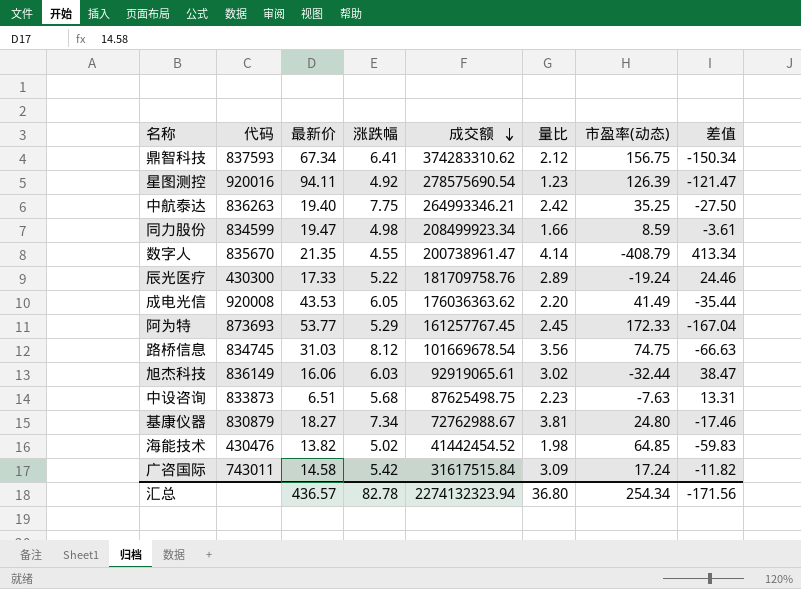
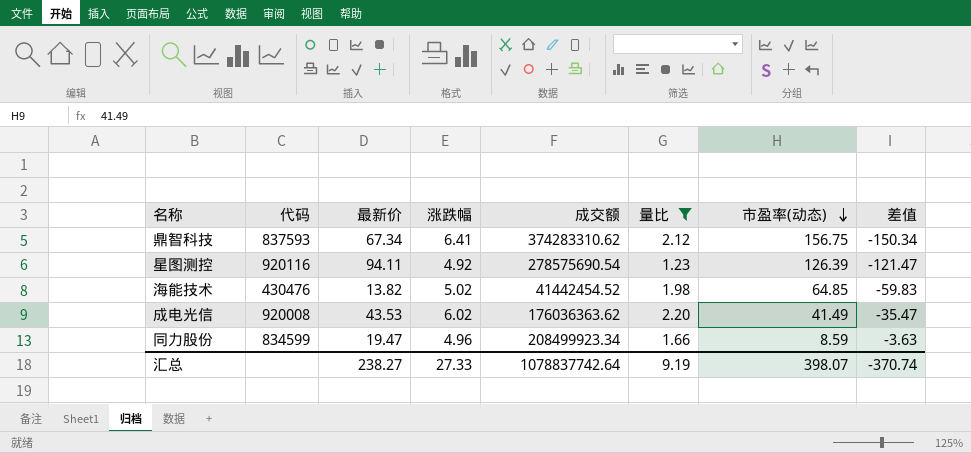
filter: none -> 量比 <= 2.20
row order: 成交额 descending -> 市盈率(动态) descending
星图测控 | 代码: 920016 -> 920116
成电光信 | 涨跌幅: 6.05 -> 6.02
成电光信 | 差值: -35.44 -> -35.47
同力股份 | 涨跌幅: 4.98 -> 4.96
同力股份 | 差值: -3.61 -> -3.63
汇总 | 最新价: 436.57 -> 238.27
汇总 | 涨跌幅: 82.78 -> 27.33
汇总 | 成交额: 2274132323.94 -> 1078837742.64
汇总 | 量比: 36.80 -> 9.19
汇总 | 市盈率(动态): 254.34 -> 398.07
汇总 | 差值: -171.56 -> -370.74

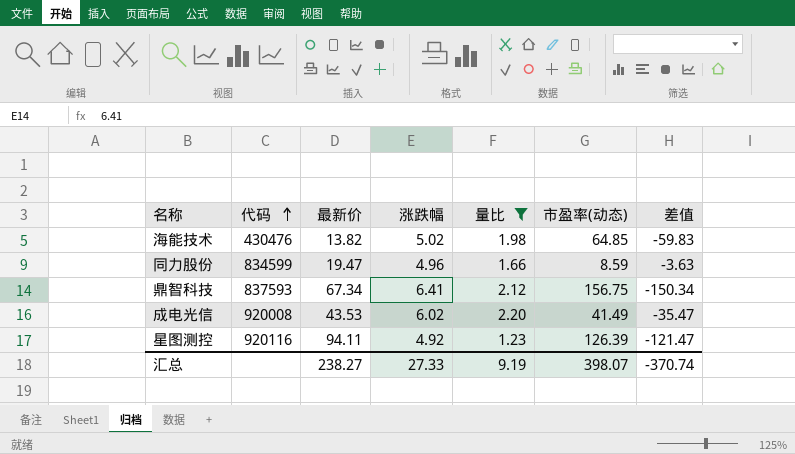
row order: 市盈率(动态) descending -> 代码 ascending
column 成交额 | position: 5 -> none

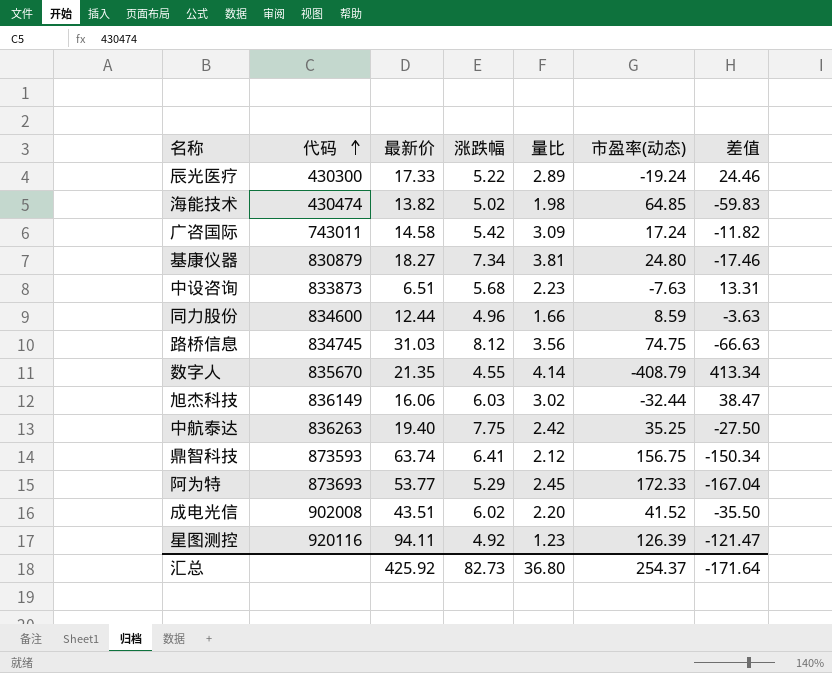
filter: 量比 <= 2.20 -> none
海能技术 | 代码: 430476 -> 430474
同力股份 | 代码: 834599 -> 834600
同力股份 | 最新价: 19.47 -> 12.44
鼎智科技 | 代码: 837593 -> 873593
鼎智科技 | 最新价: 67.34 -> 63.74
成电光信 | 代码: 920008 -> 902008
成电光信 | 最新价: 43.53 -> 43.51
成电光信 | 市盈率(动态): 41.49 -> 41.52
成电光信 | 差值: -35.47 -> -35.50
汇总 | 最新价: 238.27 -> 425.92
汇总 | 涨跌幅: 27.33 -> 82.73
汇总 | 量比: 9.19 -> 36.80
汇总 | 市盈率(动态): 398.07 -> 254.37
汇总 | 差值: -370.74 -> -171.64

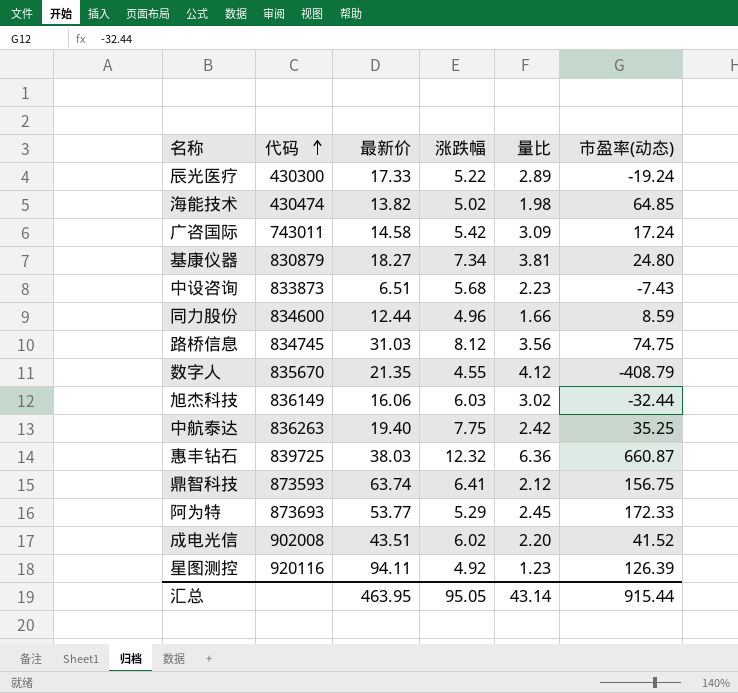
column 差值 | formula: [涨跌幅] - [市盈率(动态)] -> none
中设咨询 | 市盈率(动态): -7.63 -> -7.43
数字人 | 量比: 4.14 -> 4.12
row 惠丰钻石: none -> 839725 | 38.03 | 12.32 | 6.36 | 660.87
汇总 | 最新价: 425.92 -> 463.95
汇总 | 涨跌幅: 82.73 -> 95.05
汇总 | 量比: 36.80 -> 43.14
汇总 | 市盈率(动态): 254.37 -> 915.44

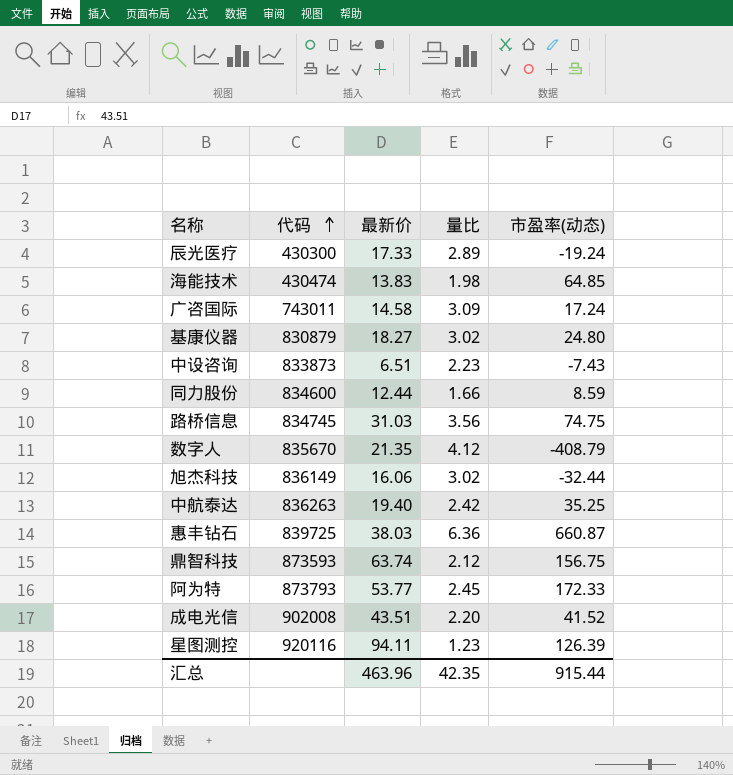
column 涨跌幅 | position: 4 -> none
海能技术 | 最新价: 13.82 -> 13.83
基康仪器 | 量比: 3.81 -> 3.02
阿为特 | 代码: 873693 -> 873793
汇总 | 最新价: 463.95 -> 463.96
汇总 | 量比: 43.14 -> 42.35

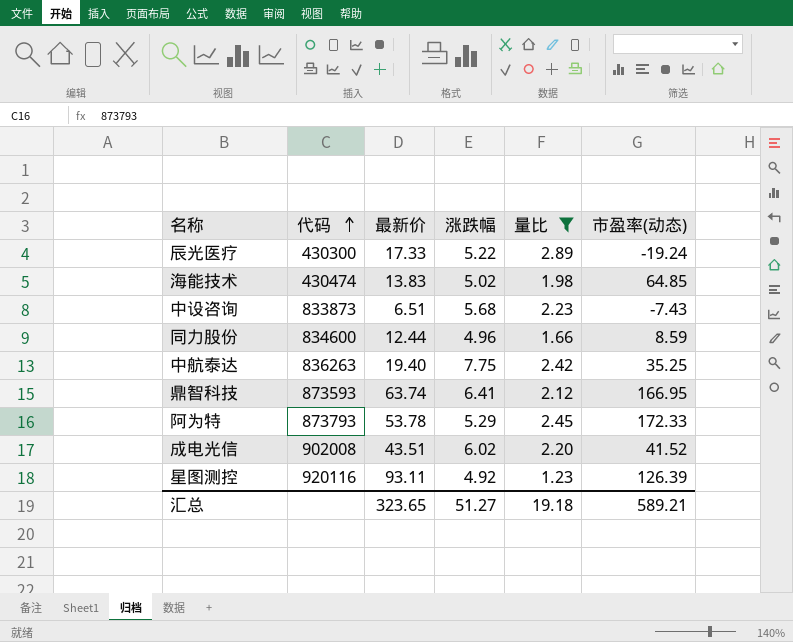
filter: none -> 量比 <= 2.89
column 涨跌幅 | position: none -> 4
鼎智科技 | 市盈率(动态): 156.75 -> 166.95
阿为特 | 最新价: 53.77 -> 53.78
星图测控 | 最新价: 94.11 -> 93.11
汇总 | 最新价: 463.96 -> 323.65
汇总 | 量比: 42.35 -> 19.18
汇总 | 市盈率(动态): 915.44 -> 589.21

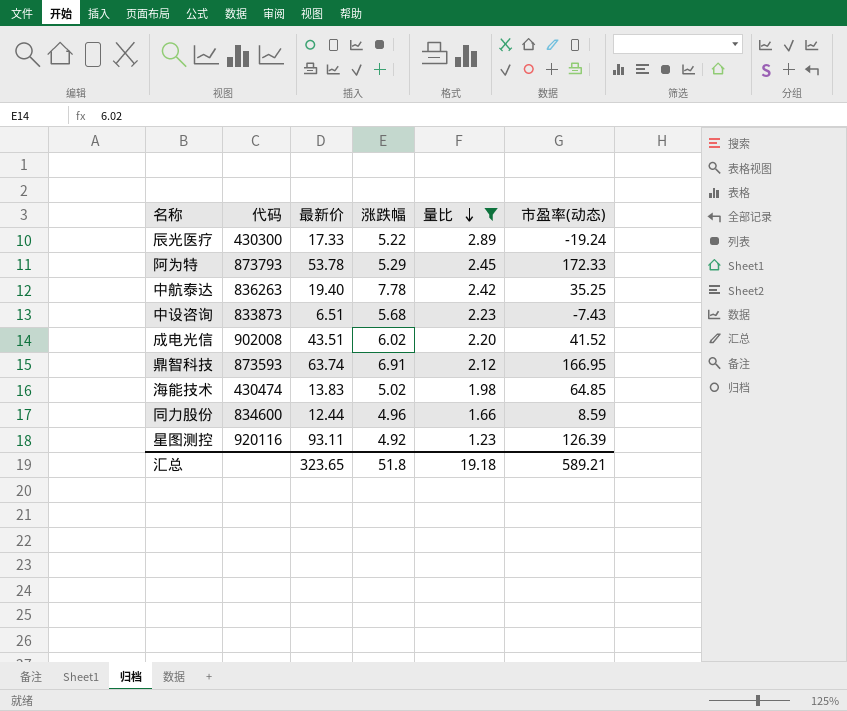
row order: 代码 ascending -> 量比 descending
中航泰达 | 涨跌幅: 7.75 -> 7.78
鼎智科技 | 涨跌幅: 6.41 -> 6.91
汇总 | 涨跌幅: 51.27 -> 51.8

